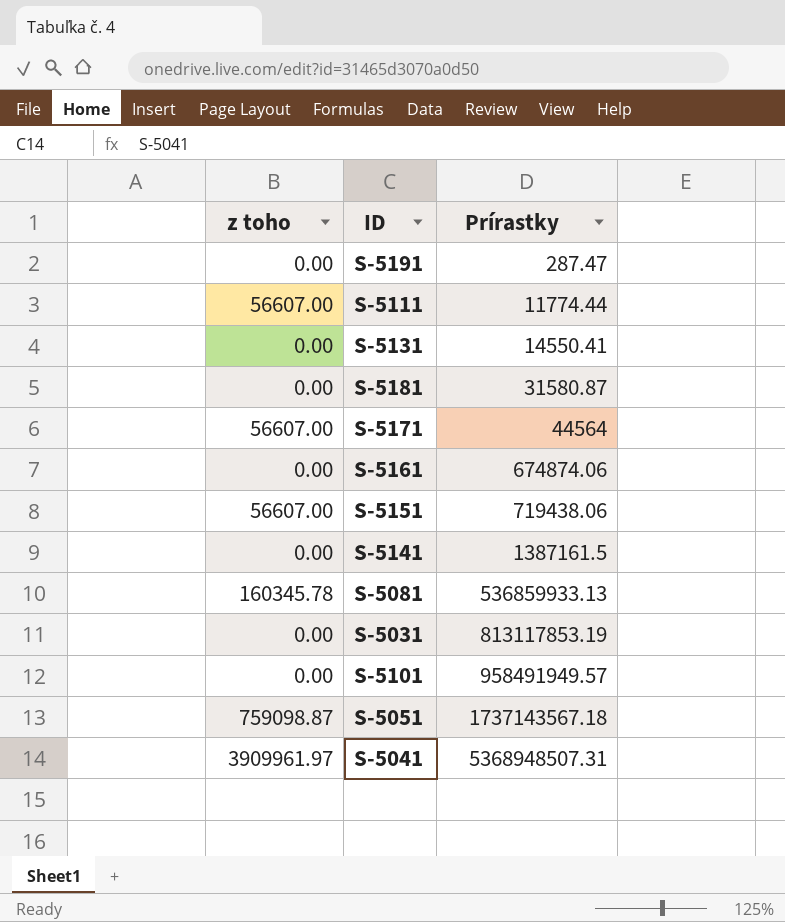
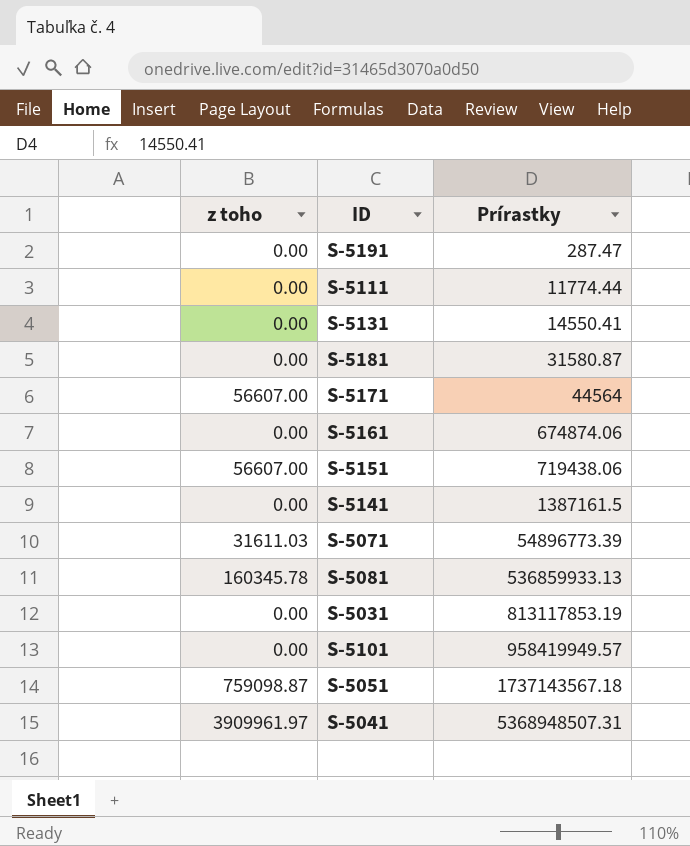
S-5111 | z toho: 56607.00 -> 0.00
row S-5071: none -> 31611.03 | 54896773.39
S-5101 | Prírastky: 958491949.57 -> 958419949.57

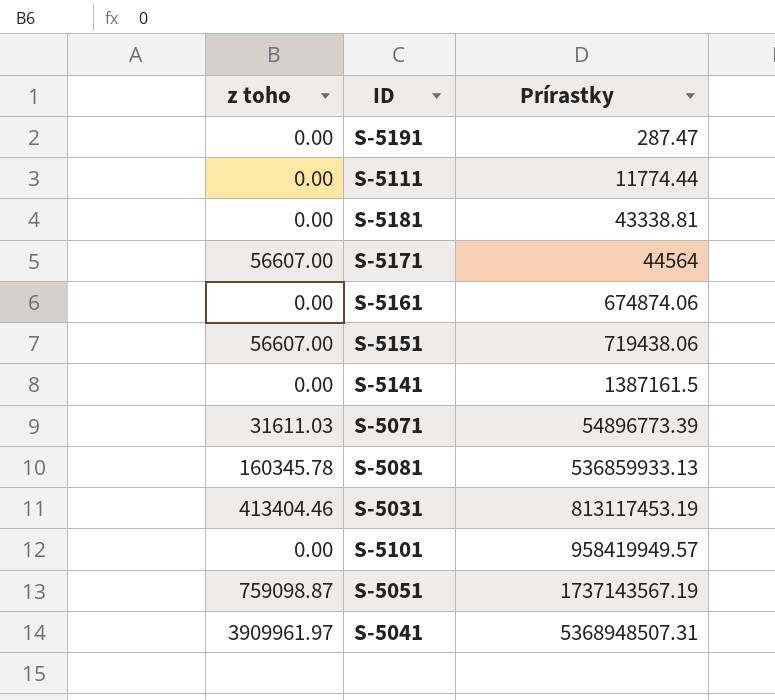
row S-5131: 0.00 | 14550.41 -> none
S-5181 | Prírastky: 31580.87 -> 43338.81
S-5031 | z toho: 0.00 -> 413404.46
S-5031 | Prírastky: 813117853.19 -> 813117453.19
S-5051 | Prírastky: 1737143567.18 -> 1737143567.19

